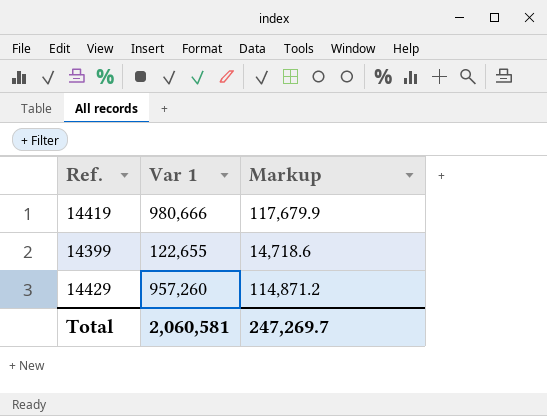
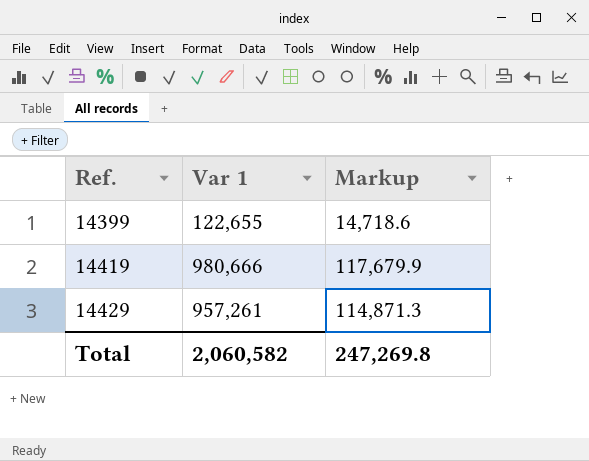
row order: none -> Ref. ascending
14429 | Var 1: 957,260 -> 957,261
14429 | Markup: 114,871.2 -> 114,871.3
Total | Var 1: 2,060,581 -> 2,060,582
Total | Markup: 247,269.7 -> 247,269.8

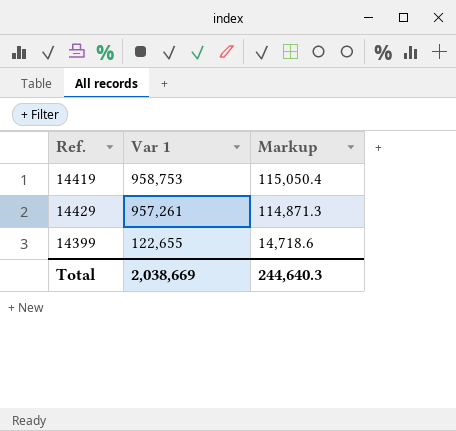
row order: Ref. ascending -> Var 1 descending
14419 | Var 1: 980,666 -> 958,753
14419 | Markup: 117,679.9 -> 115,050.4
Total | Var 1: 2,060,582 -> 2,038,669
Total | Markup: 247,269.8 -> 244,640.3

